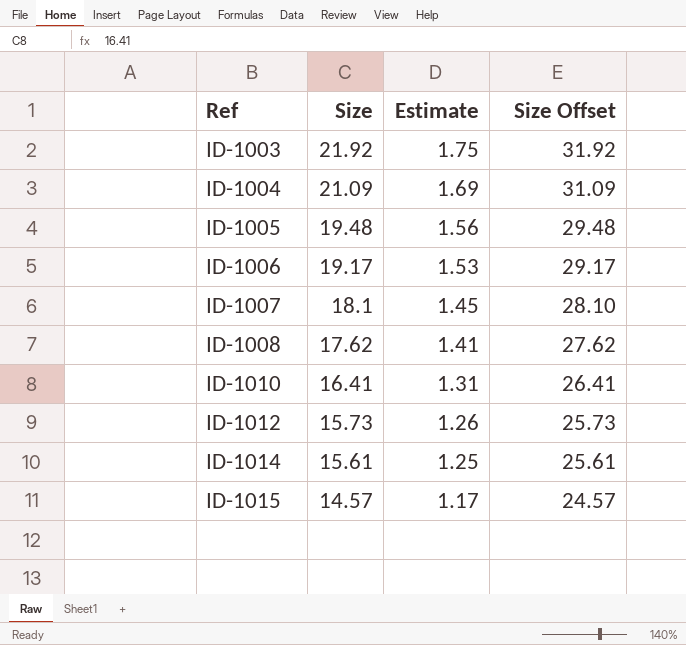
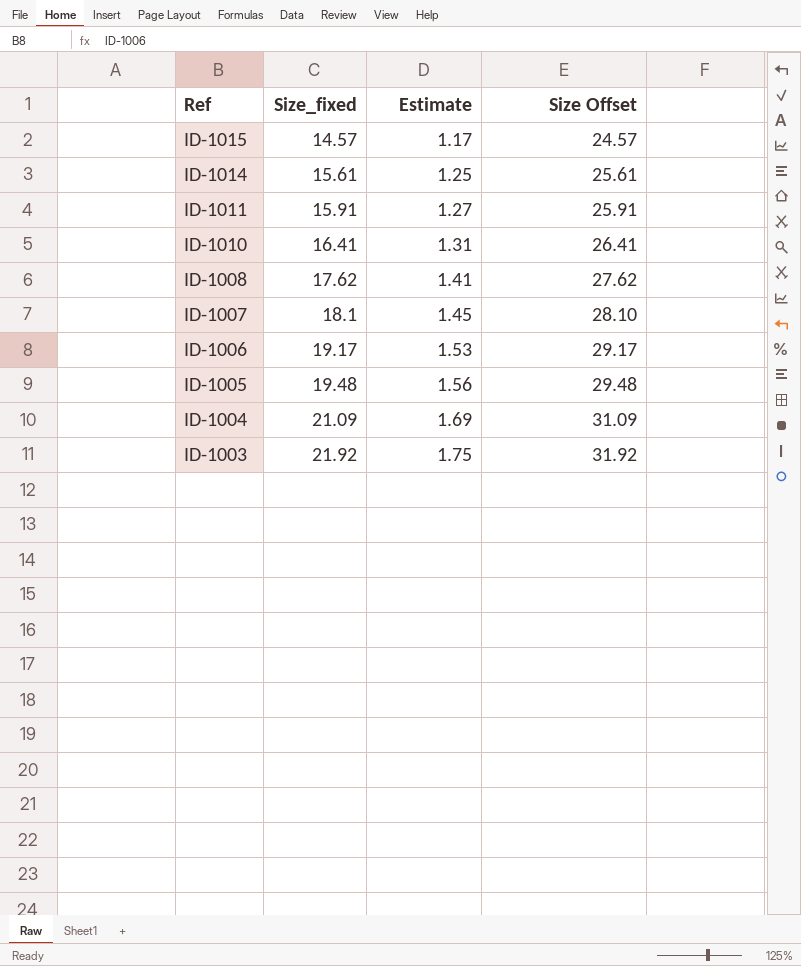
row order: Ref ascending -> Ref descending
column name: Size -> Size_fixed
row ID-1012: 15.73 | 1.26 | 25.73 -> none
row ID-1011: none -> 15.91 | 1.27 | 25.91

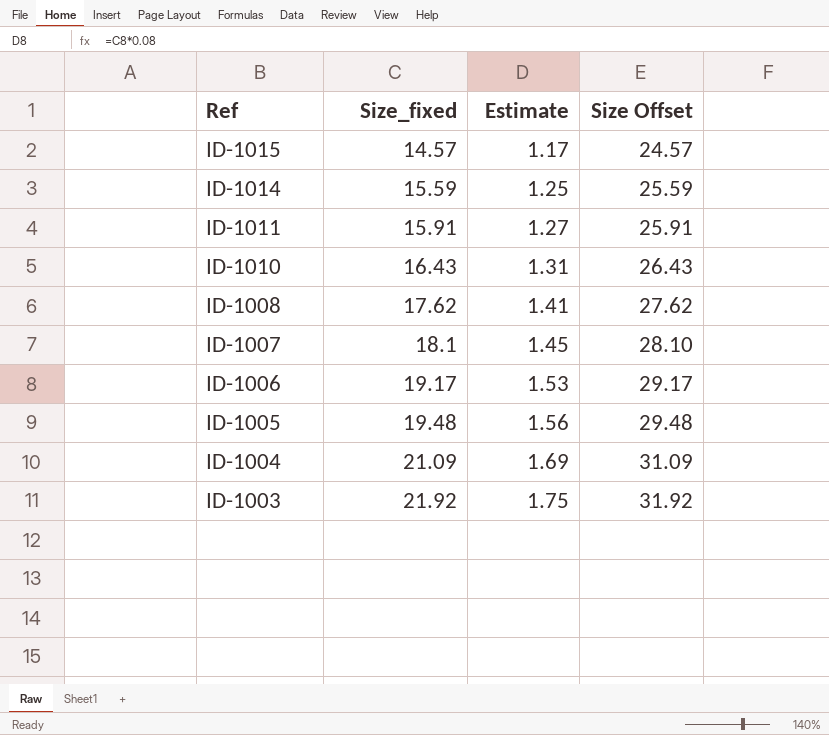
ID-1014 | Size_fixed: 15.61 -> 15.59
ID-1014 | Size Offset: 25.61 -> 25.59
ID-1010 | Size_fixed: 16.41 -> 16.43
ID-1010 | Size Offset: 26.41 -> 26.43

